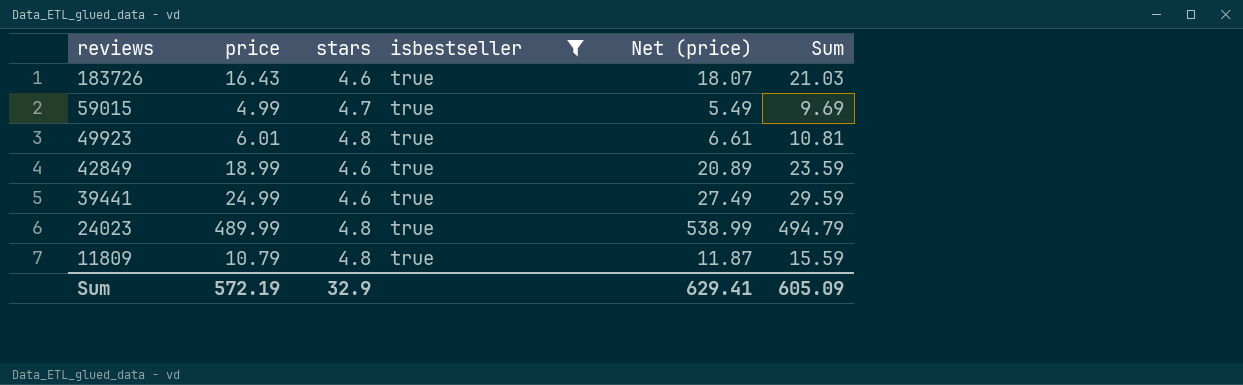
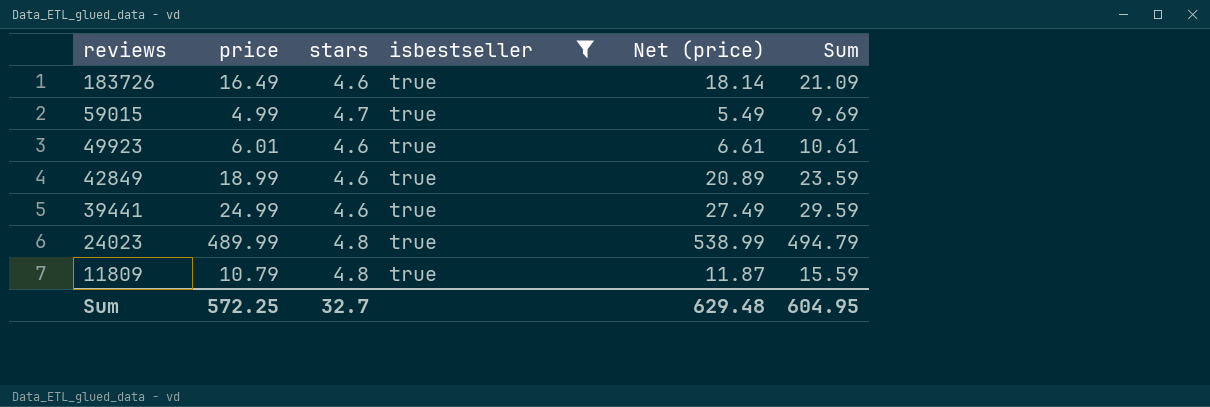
183726 | price: 16.43 -> 16.49
183726 | Net (price): 18.07 -> 18.14
183726 | Sum: 21.03 -> 21.09
49923 | stars: 4.8 -> 4.6
49923 | Sum: 10.81 -> 10.61
Sum | price: 572.19 -> 572.25
Sum | stars: 32.9 -> 32.7
Sum | Net (price): 629.41 -> 629.48
Sum | Sum: 605.09 -> 604.95

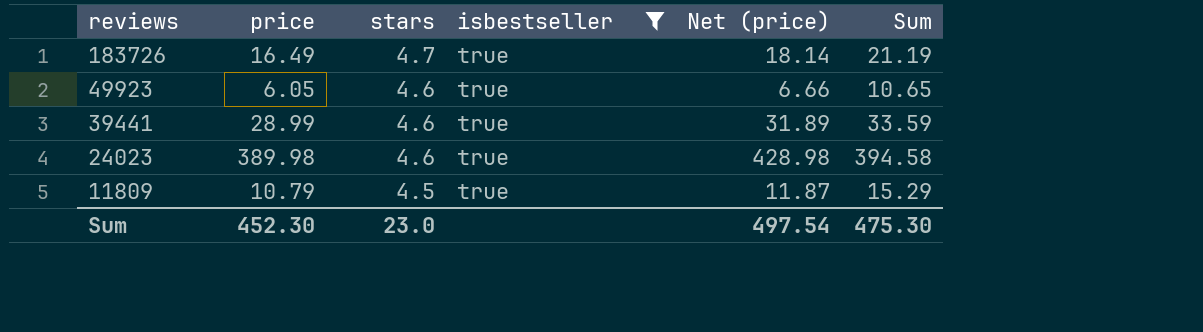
row 59015: 4.99 | 4.7 | true | 5.49 | 9.69 -> none
row 42849: 18.99 | 4.6 | true | 20.89 | 23.59 -> none
183726 | stars: 4.6 -> 4.7
183726 | Sum: 21.09 -> 21.19
49923 | price: 6.01 -> 6.05
49923 | Net (price): 6.61 -> 6.66
49923 | Sum: 10.61 -> 10.65
39441 | price: 24.99 -> 28.99
39441 | Net (price): 27.49 -> 31.89
39441 | Sum: 29.59 -> 33.59
24023 | price: 489.99 -> 389.98
24023 | stars: 4.8 -> 4.6
24023 | Net (price): 538.99 -> 428.98
24023 | Sum: 494.79 -> 394.58
11809 | stars: 4.8 -> 4.5
11809 | Sum: 15.59 -> 15.29
Sum | price: 572.25 -> 452.30
Sum | stars: 32.7 -> 23.0
Sum | Net (price): 629.48 -> 497.54
Sum | Sum: 604.95 -> 475.30

